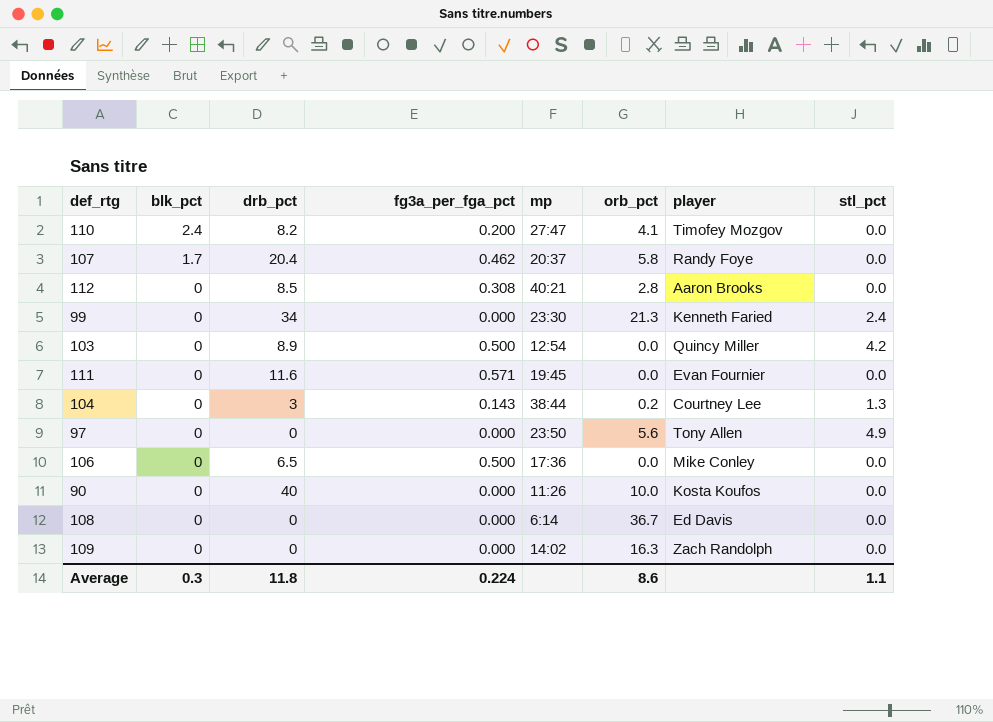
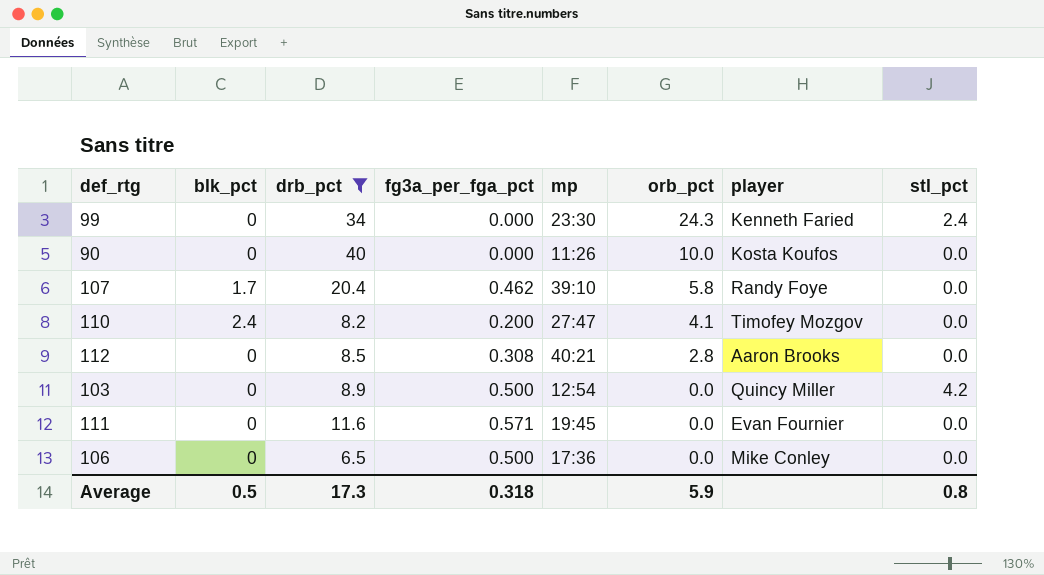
filter: none -> drb_pct >= 6.5
row order: blk_pct descending -> orb_pct descending
99 | orb_pct: 21.3 -> 24.3
107 | mp: 20:37 -> 39:10
Average | blk_pct: 0.3 -> 0.5
Average | drb_pct: 11.8 -> 17.3
Average | fg3a_per_fga_pct: 0.224 -> 0.318
Average | orb_pct: 8.6 -> 5.9
Average | stl_pct: 1.1 -> 0.8

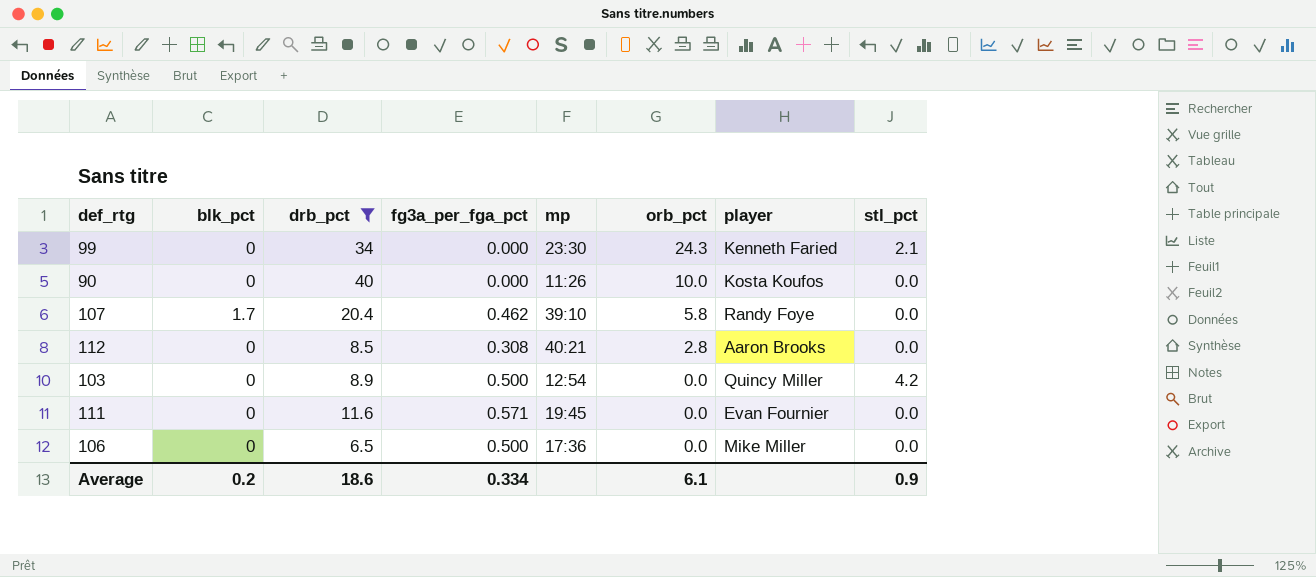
row 110: 2.4 | 8.2 | 0.200 | 27:47 | 4.1 | Timofey Mozgov | 0.0 -> none
99 | stl_pct: 2.4 -> 2.1
106 | player: Mike Conley -> Mike Miller
Average | blk_pct: 0.5 -> 0.2
Average | drb_pct: 17.3 -> 18.6
Average | fg3a_per_fga_pct: 0.318 -> 0.334
Average | orb_pct: 5.9 -> 6.1
Average | stl_pct: 0.8 -> 0.9

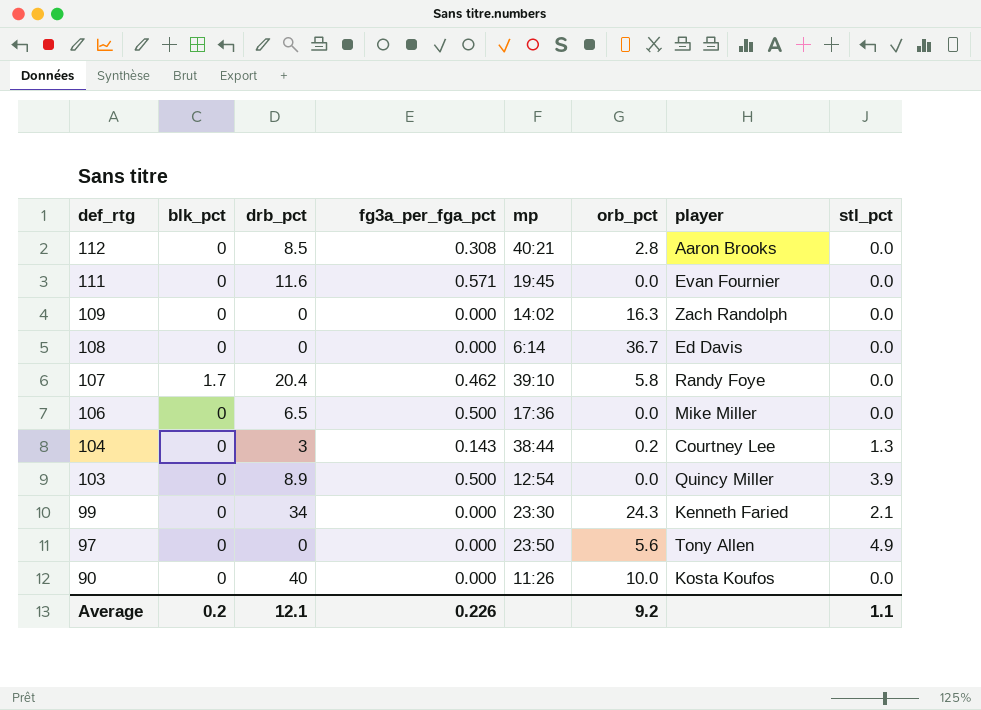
filter: drb_pct >= 6.5 -> none
row order: orb_pct descending -> def_rtg descending
103 | stl_pct: 4.2 -> 3.9
Average | drb_pct: 18.6 -> 12.1
Average | fg3a_per_fga_pct: 0.334 -> 0.226
Average | orb_pct: 6.1 -> 9.2
Average | stl_pct: 0.9 -> 1.1

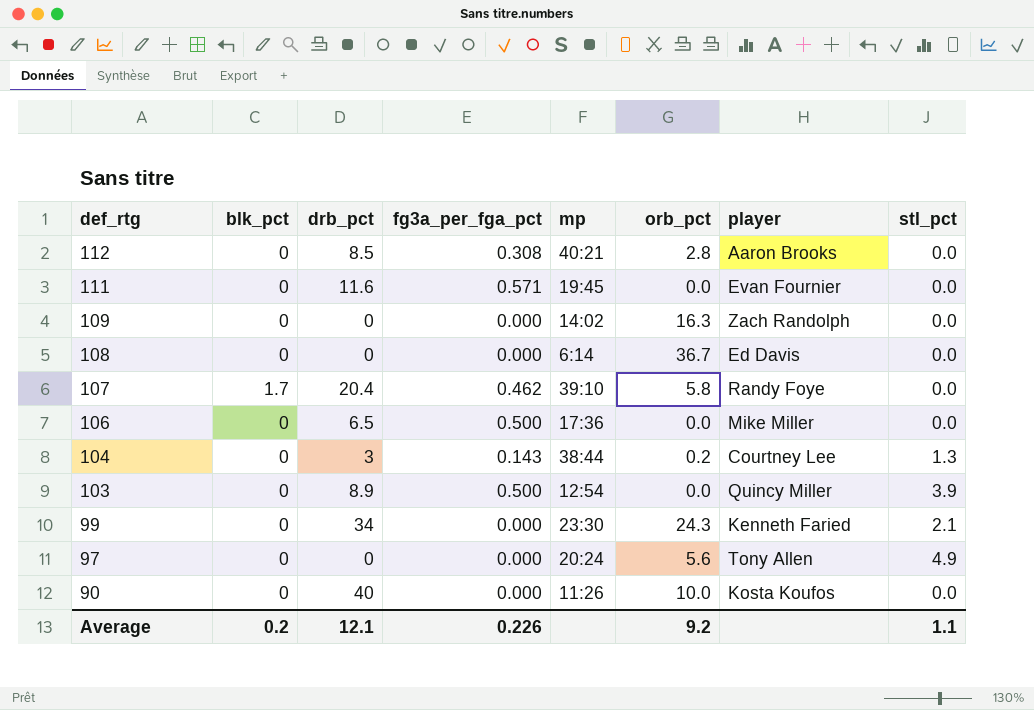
97 | mp: 23:50 -> 20:24

